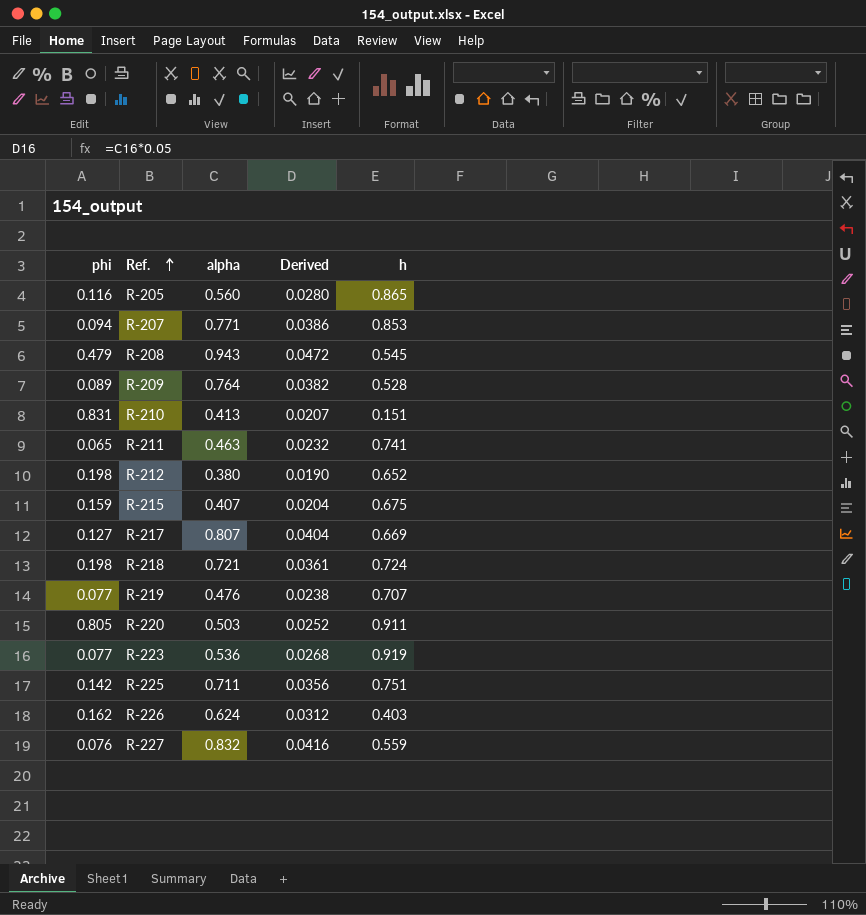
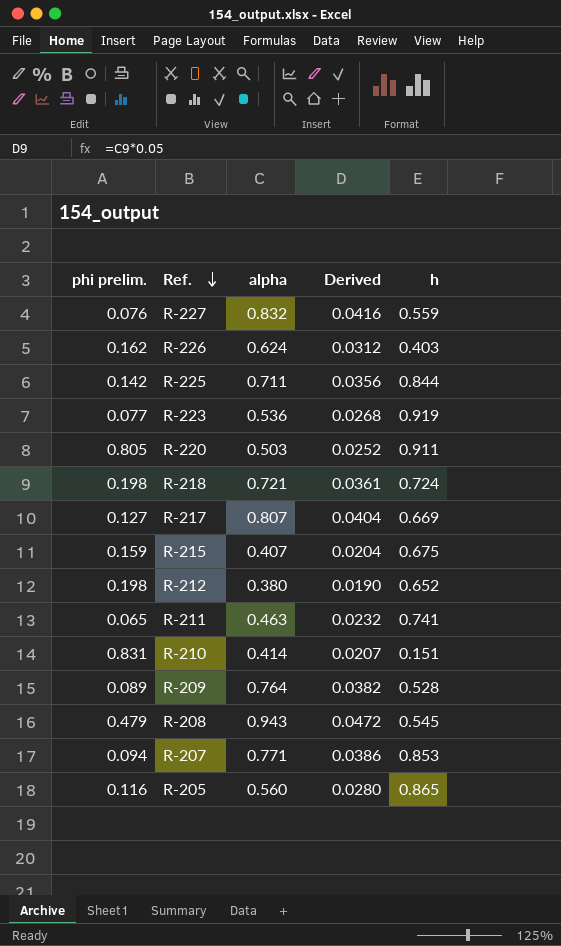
row order: Ref. ascending -> Ref. descending
column name: phi -> phi prelim.
row R-219: 0.077 | 0.476 | 0.0238 | 0.707 -> none
R-225 | h: 0.751 -> 0.844
R-210 | alpha: 0.413 -> 0.414

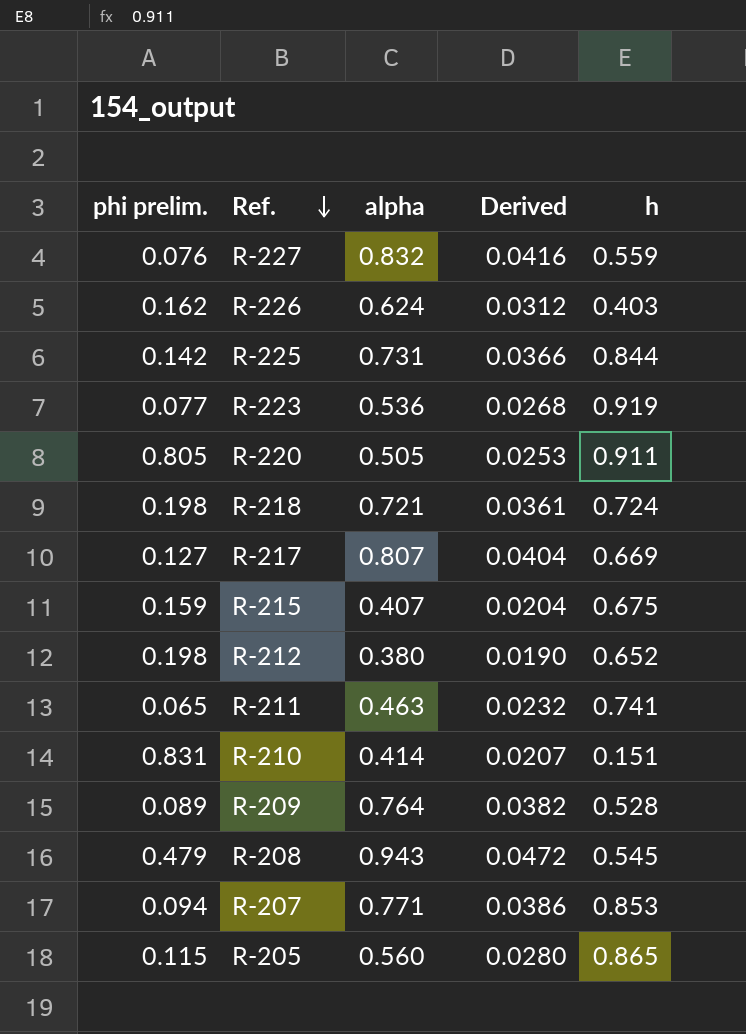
R-225 | alpha: 0.711 -> 0.731
R-225 | Derived: 0.0356 -> 0.0366
R-220 | alpha: 0.503 -> 0.505
R-220 | Derived: 0.0252 -> 0.0253
R-205 | phi prelim.: 0.116 -> 0.115

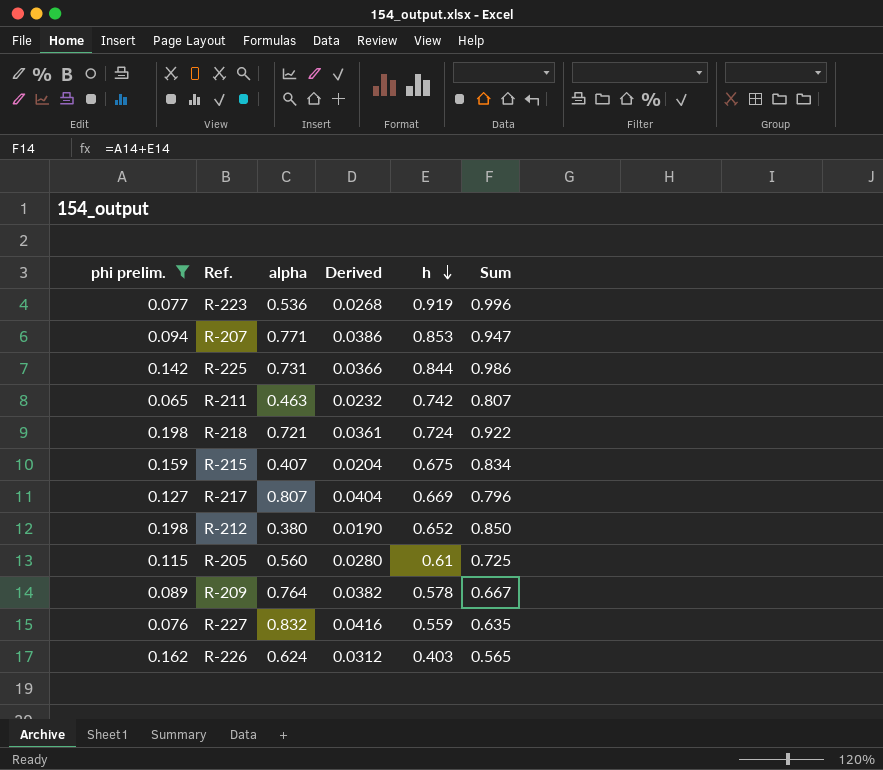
filter: none -> phi prelim. <= 0.198
row order: Ref. descending -> h descending
column Sum | formula: none -> [phi prelim.] + [h]
R-211 | h: 0.741 -> 0.742
R-205 | h: 0.865 -> 0.61
R-209 | h: 0.528 -> 0.578

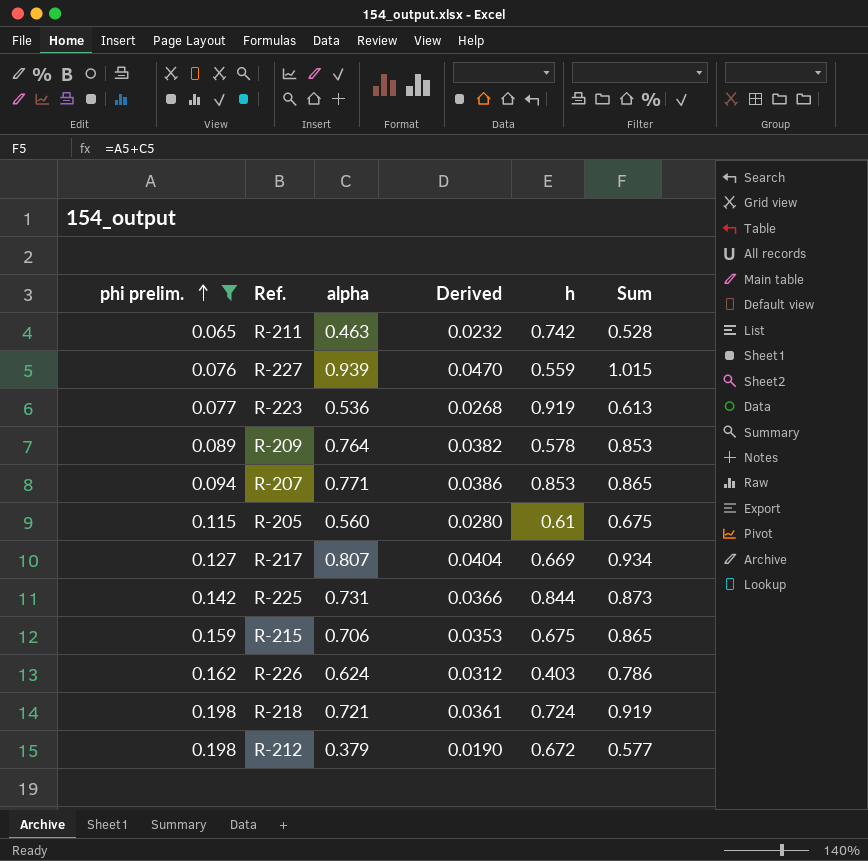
row order: h descending -> phi prelim. ascending
column Sum | formula: [phi prelim.] + [h] -> [phi prelim.] + [alpha]
R-227 | alpha: 0.832 -> 0.939
R-227 | Derived: 0.0416 -> 0.0470
R-215 | alpha: 0.407 -> 0.706
R-215 | Derived: 0.0204 -> 0.0353
R-212 | alpha: 0.380 -> 0.379
R-212 | h: 0.652 -> 0.672

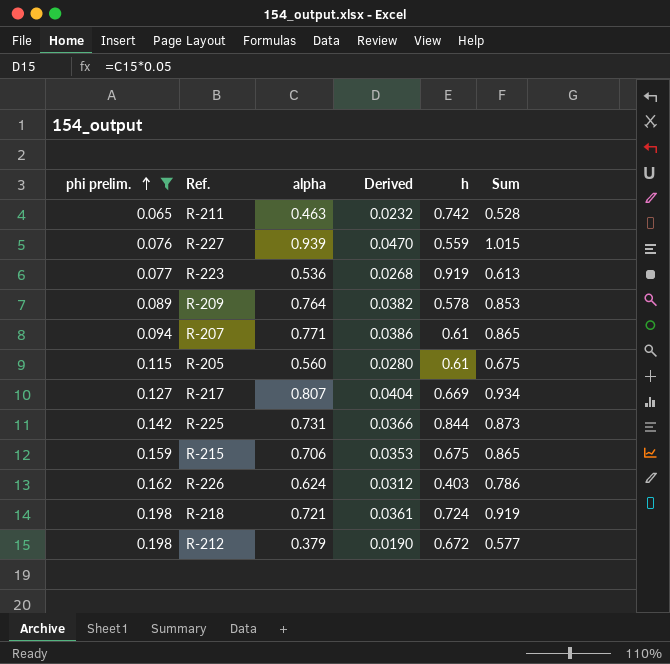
R-207 | h: 0.853 -> 0.61

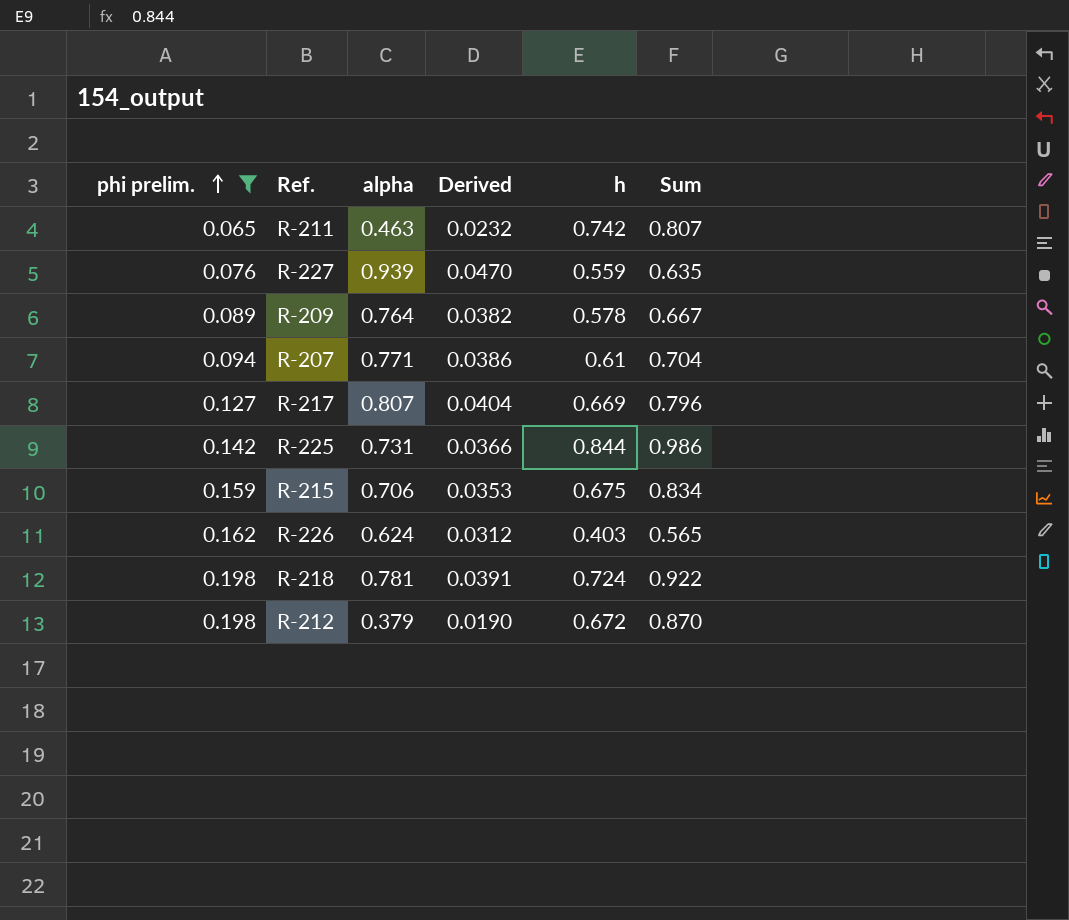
column Sum | formula: [phi prelim.] + [alpha] -> [phi prelim.] + [h]
row R-223: 0.077 | 0.536 | 0.0268 | 0.919 | 0.613 -> none
row R-205: 0.115 | 0.560 | 0.0280 | 0.61 | 0.675 -> none
R-218 | alpha: 0.721 -> 0.781
R-218 | Derived: 0.0361 -> 0.0391

